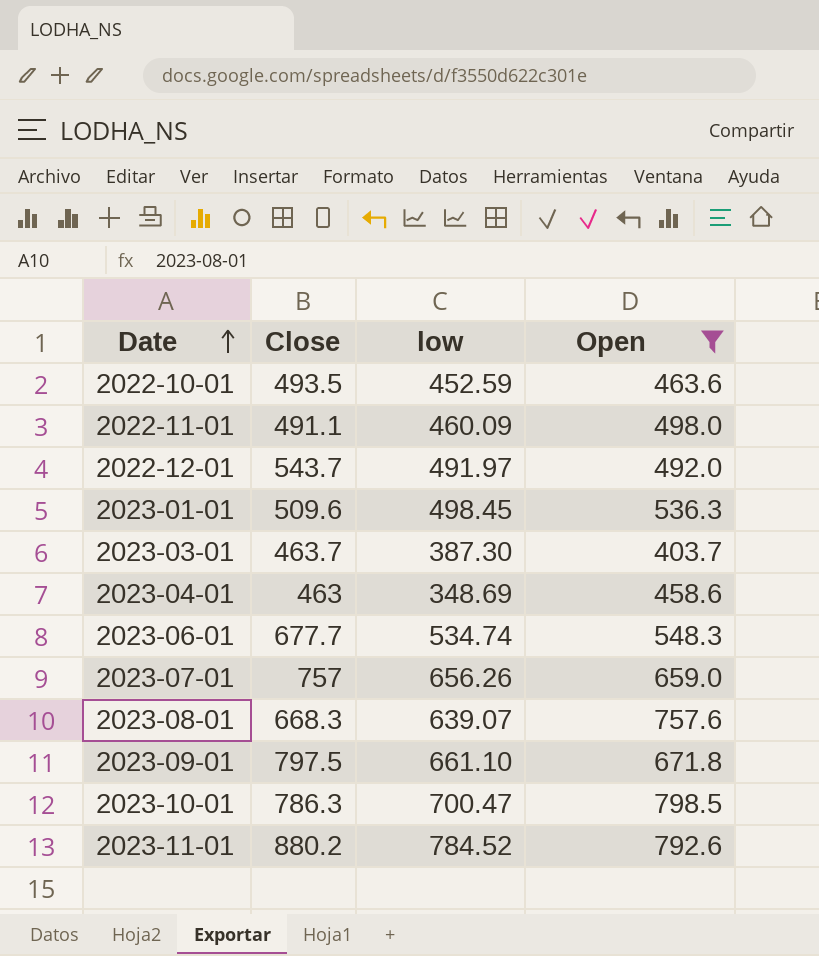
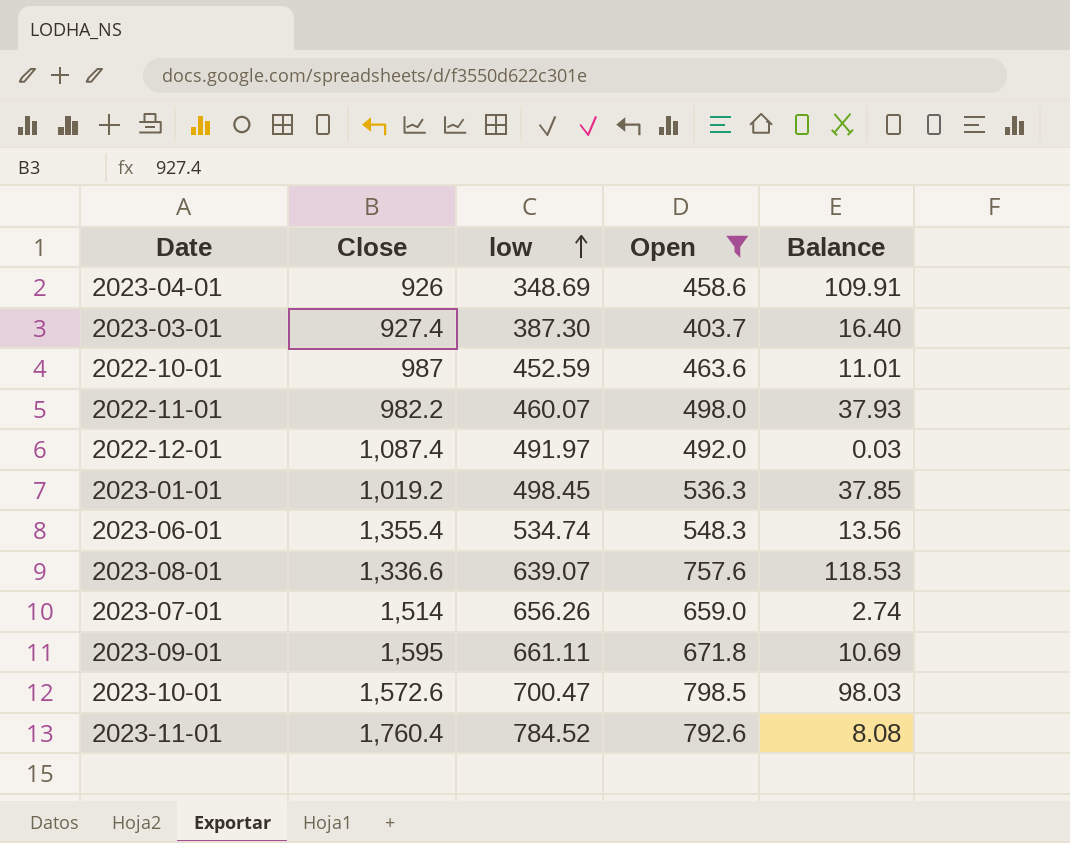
row order: Date ascending -> low ascending
column Balance | formula: none -> [Open] - [low]
2023-04-01 | Close: 463 -> 926
2023-03-01 | Close: 463.7 -> 927.4
2022-10-01 | Close: 493.5 -> 987
2022-11-01 | Close: 491.1 -> 982.2
2022-11-01 | low: 460.09 -> 460.07
2022-12-01 | Close: 543.7 -> 1,087.4
2023-01-01 | Close: 509.6 -> 1,019.2
2023-06-01 | Close: 677.7 -> 1,355.4
2023-08-01 | Close: 668.3 -> 1,336.6
2023-07-01 | Close: 757 -> 1,514
2023-09-01 | Close: 797.5 -> 1,595
2023-09-01 | low: 661.10 -> 661.11
2023-10-01 | Close: 786.3 -> 1,572.6
2023-11-01 | Close: 880.2 -> 1,760.4

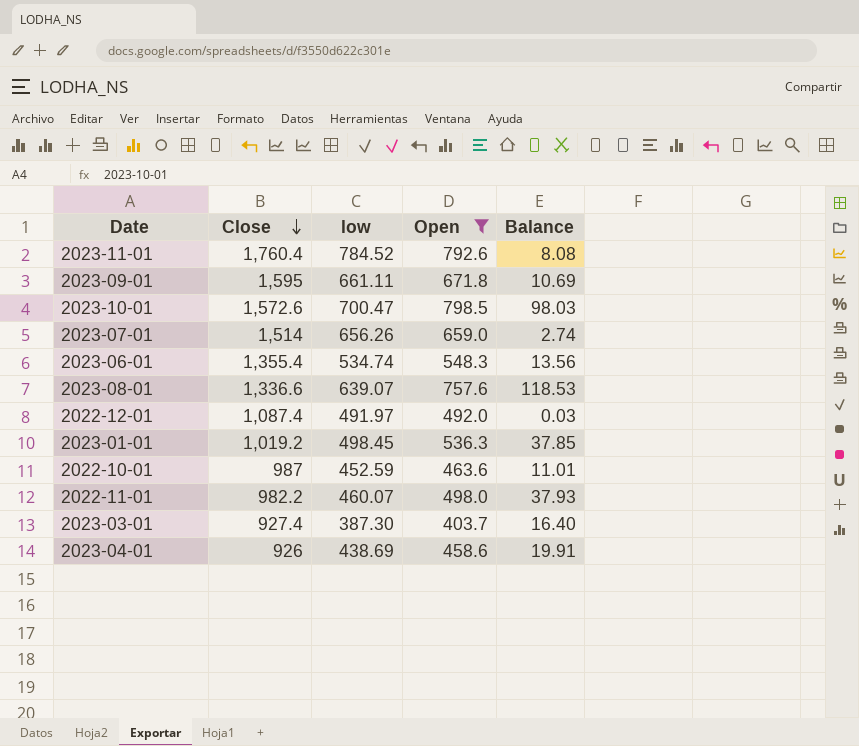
row order: low ascending -> Close descending
2023-04-01 | low: 348.69 -> 438.69
2023-04-01 | Balance: 109.91 -> 19.91

